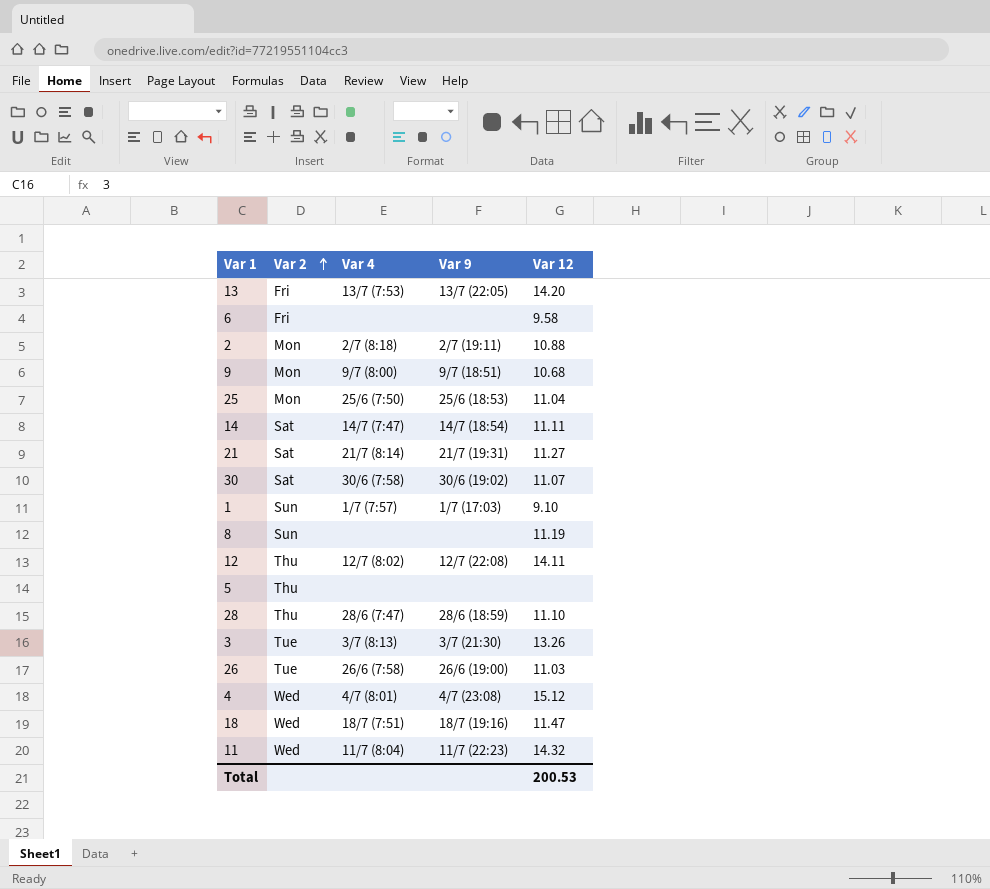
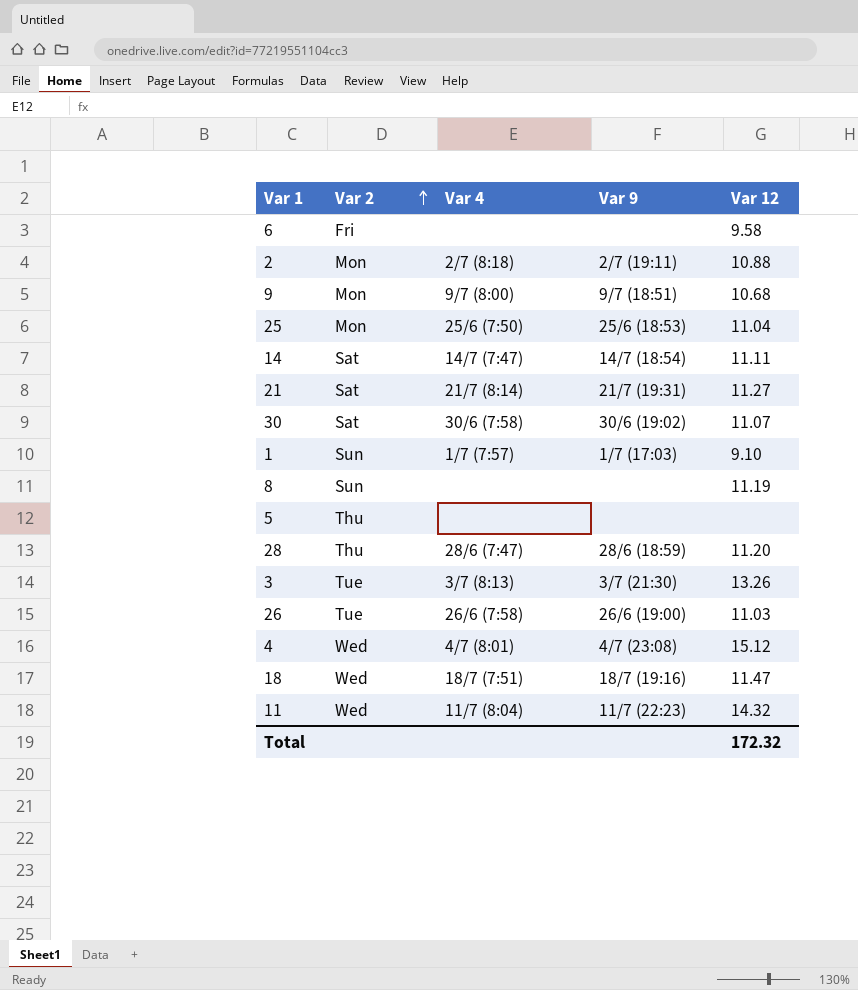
row 13: Fri | 13/7 (7:53) | 13/7 (22:05) | 14.20 -> none
row 12: Thu | 12/7 (8:02) | 12/7 (22:08) | 14.11 -> none
28 | Var 12: 11.10 -> 11.20
Total | Var 12: 200.53 -> 172.32

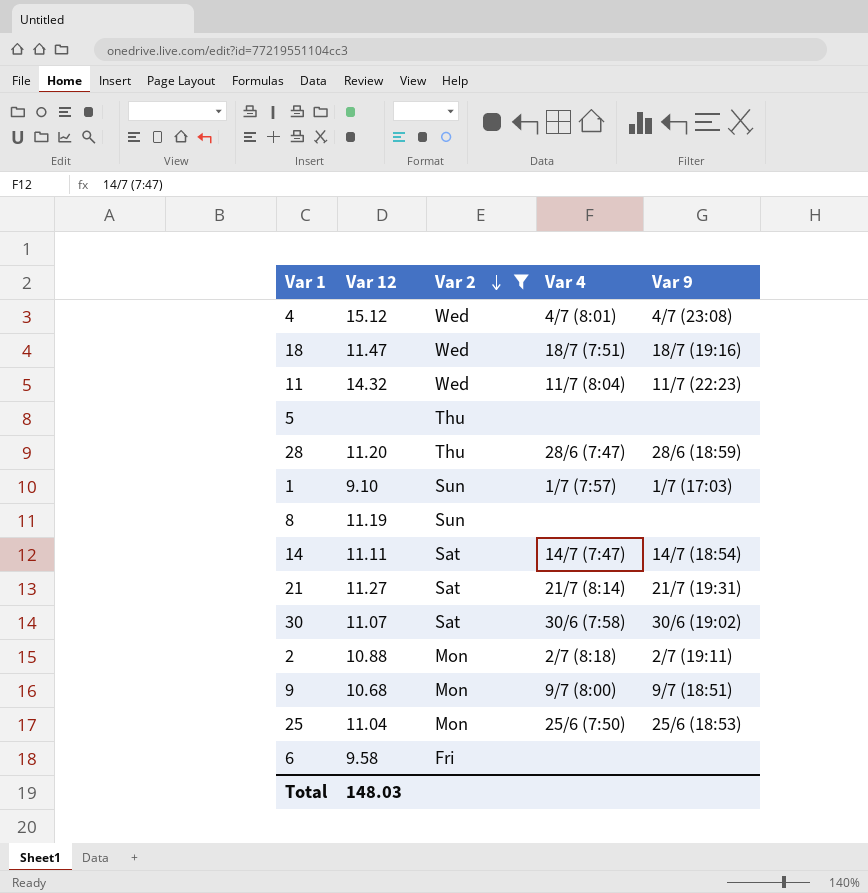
filter: none -> Var 2 != Tue
row order: Var 2 ascending -> Var 2 descending
column Var 12 | position: 5 -> 2
Total | Var 12: 172.32 -> 148.03

